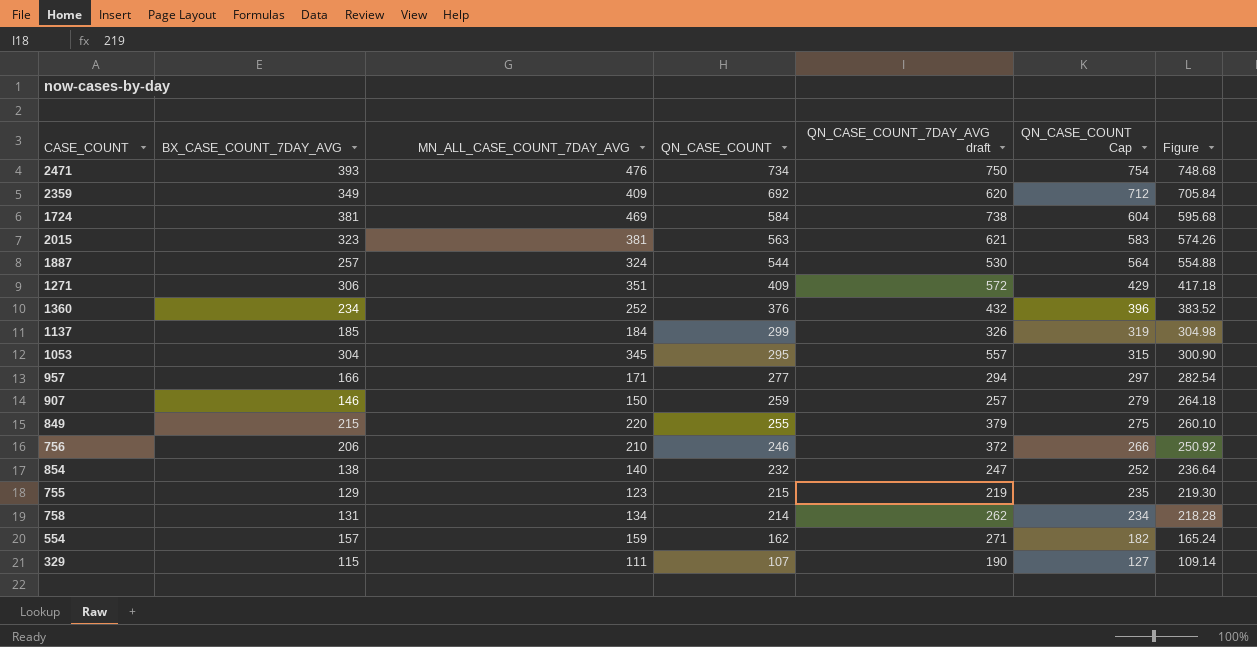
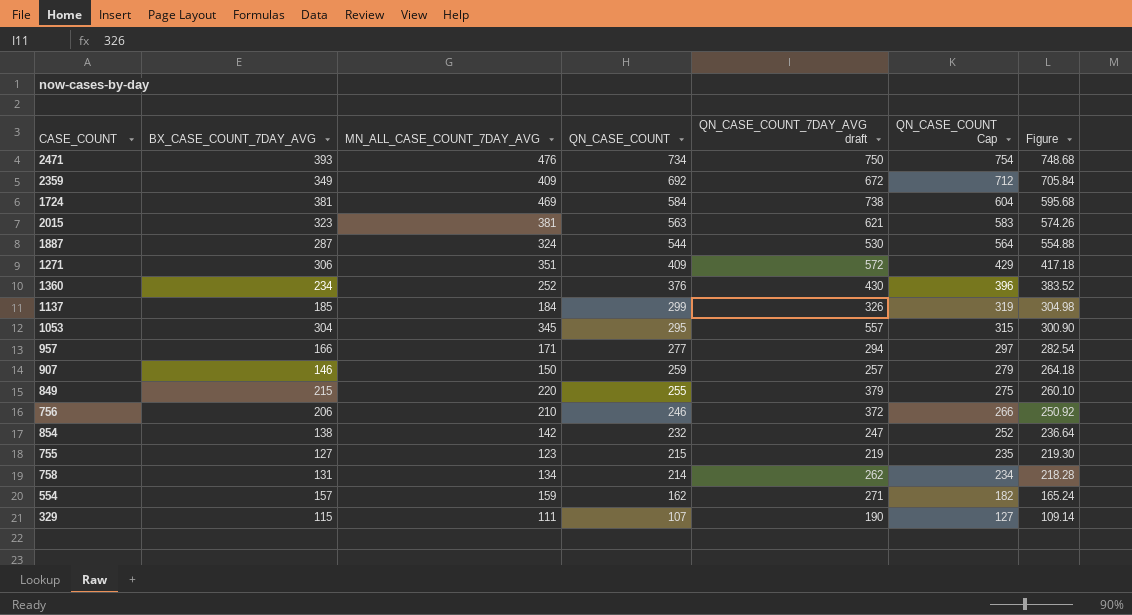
2359 | QN_CASE_COUNT_7DAY_AVG draft: 620 -> 672
1887 | BX_CASE_COUNT_7DAY_AVG: 257 -> 287
1360 | QN_CASE_COUNT_7DAY_AVG draft: 432 -> 430
854 | MN_ALL_CASE_COUNT_7DAY_AVG: 140 -> 142
755 | BX_CASE_COUNT_7DAY_AVG: 129 -> 127

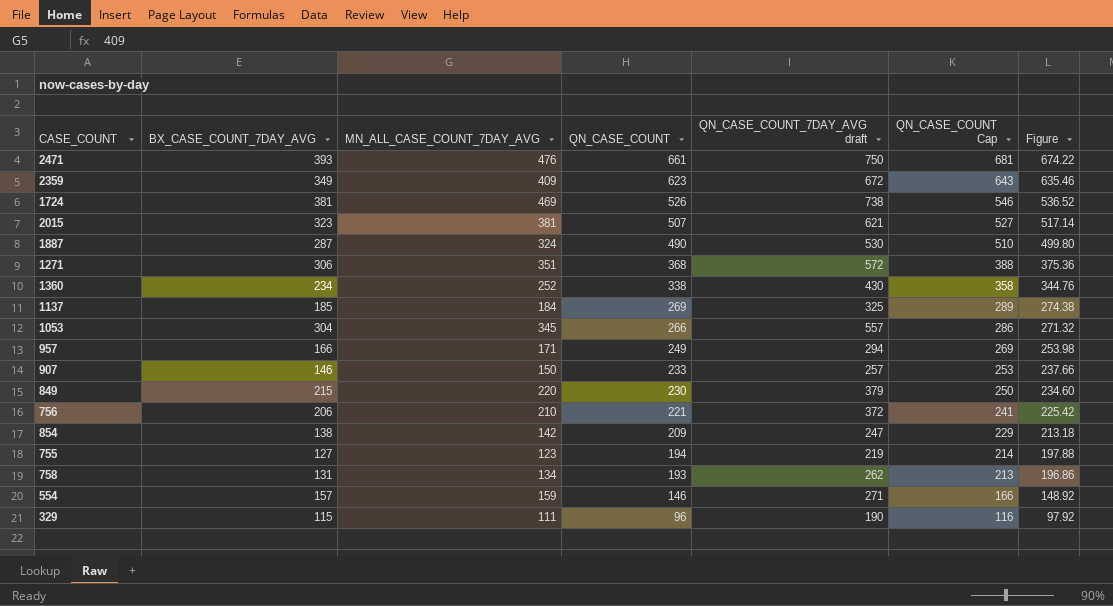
2471 | QN_CASE_COUNT: 734 -> 661
2471 | QN_CASE_COUNT Cap: 754 -> 681
2471 | Figure: 748.68 -> 674.22
2359 | QN_CASE_COUNT: 692 -> 623
2359 | QN_CASE_COUNT Cap: 712 -> 643
2359 | Figure: 705.84 -> 635.46
1724 | QN_CASE_COUNT: 584 -> 526
1724 | QN_CASE_COUNT Cap: 604 -> 546
1724 | Figure: 595.68 -> 536.52
2015 | QN_CASE_COUNT: 563 -> 507
2015 | QN_CASE_COUNT Cap: 583 -> 527
2015 | Figure: 574.26 -> 517.14
1887 | QN_CASE_COUNT: 544 -> 490
1887 | QN_CASE_COUNT Cap: 564 -> 510
1887 | Figure: 554.88 -> 499.80
1271 | QN_CASE_COUNT: 409 -> 368
1271 | QN_CASE_COUNT Cap: 429 -> 388
1271 | Figure: 417.18 -> 375.36
1360 | QN_CASE_COUNT: 376 -> 338
1360 | QN_CASE_COUNT Cap: 396 -> 358
1360 | Figure: 383.52 -> 344.76
1137 | QN_CASE_COUNT: 299 -> 269
1137 | QN_CASE_COUNT_7DAY_AVG draft: 326 -> 325
1137 | QN_CASE_COUNT Cap: 319 -> 289
1137 | Figure: 304.98 -> 274.38
1053 | QN_CASE_COUNT: 295 -> 266
1053 | QN_CASE_COUNT Cap: 315 -> 286
1053 | Figure: 300.90 -> 271.32
957 | QN_CASE_COUNT: 277 -> 249
957 | QN_CASE_COUNT Cap: 297 -> 269
957 | Figure: 282.54 -> 253.98
907 | QN_CASE_COUNT: 259 -> 233
907 | QN_CASE_COUNT Cap: 279 -> 253
907 | Figure: 264.18 -> 237.66
849 | QN_CASE_COUNT: 255 -> 230
849 | QN_CASE_COUNT Cap: 275 -> 250
849 | Figure: 260.10 -> 234.60
756 | QN_CASE_COUNT: 246 -> 221
756 | QN_CASE_COUNT Cap: 266 -> 241
756 | Figure: 250.92 -> 225.42
854 | QN_CASE_COUNT: 232 -> 209
854 | QN_CASE_COUNT Cap: 252 -> 229
854 | Figure: 236.64 -> 213.18
755 | QN_CASE_COUNT: 215 -> 194
755 | QN_CASE_COUNT Cap: 235 -> 214
755 | Figure: 219.30 -> 197.88
758 | QN_CASE_COUNT: 214 -> 193
758 | QN_CASE_COUNT Cap: 234 -> 213
758 | Figure: 218.28 -> 196.86
554 | QN_CASE_COUNT: 162 -> 146
554 | QN_CASE_COUNT Cap: 182 -> 166
554 | Figure: 165.24 -> 148.92
329 | QN_CASE_COUNT: 107 -> 96
329 | QN_CASE_COUNT Cap: 127 -> 116
329 | Figure: 109.14 -> 97.92

